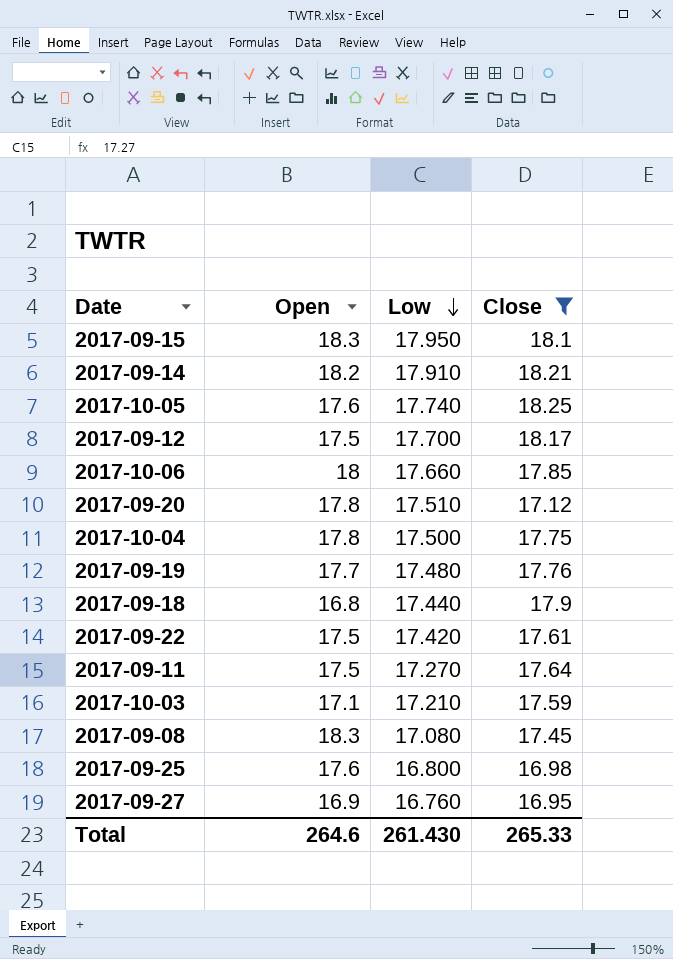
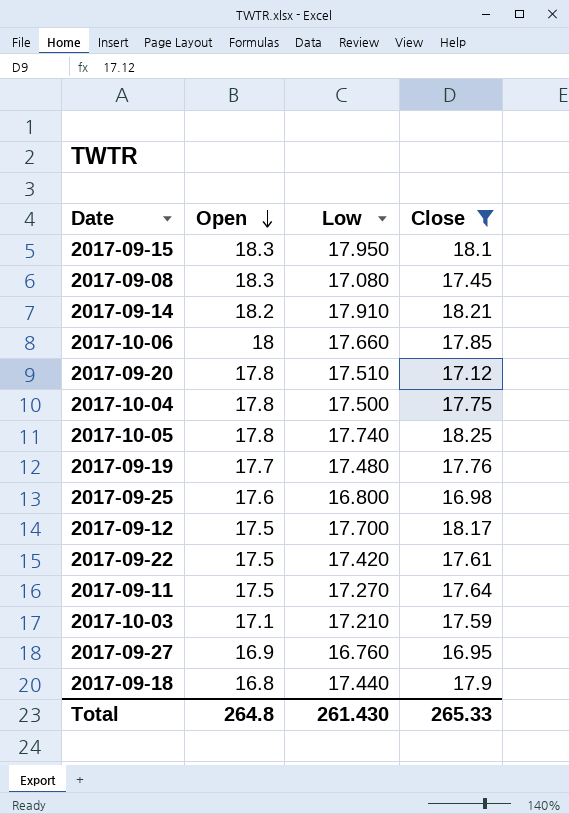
row order: Low descending -> Open descending
2017-10-05 | Open: 17.6 -> 17.8
Total | Open: 264.6 -> 264.8

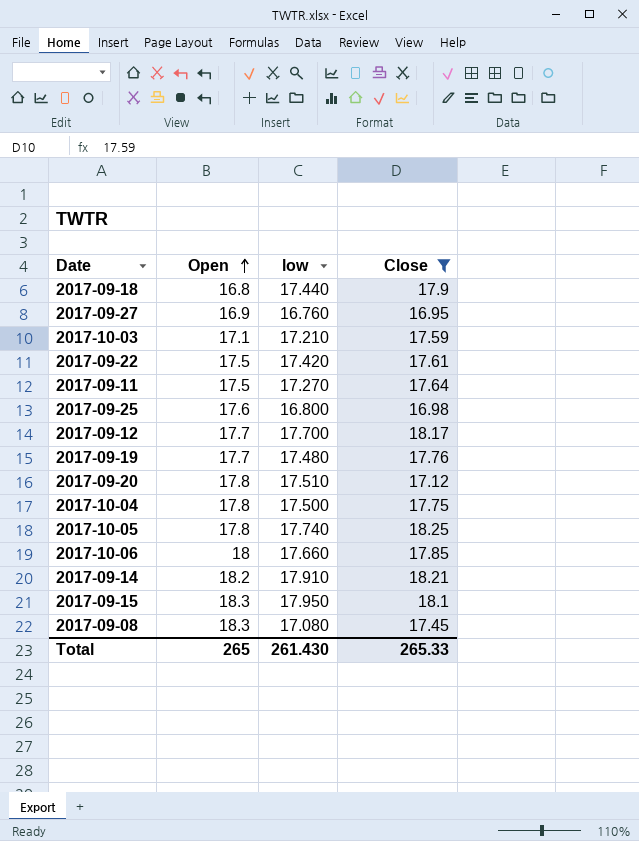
row order: Open descending -> Open ascending
column name: Low -> low
2017-09-12 | Open: 17.5 -> 17.7
Total | Open: 264.8 -> 265

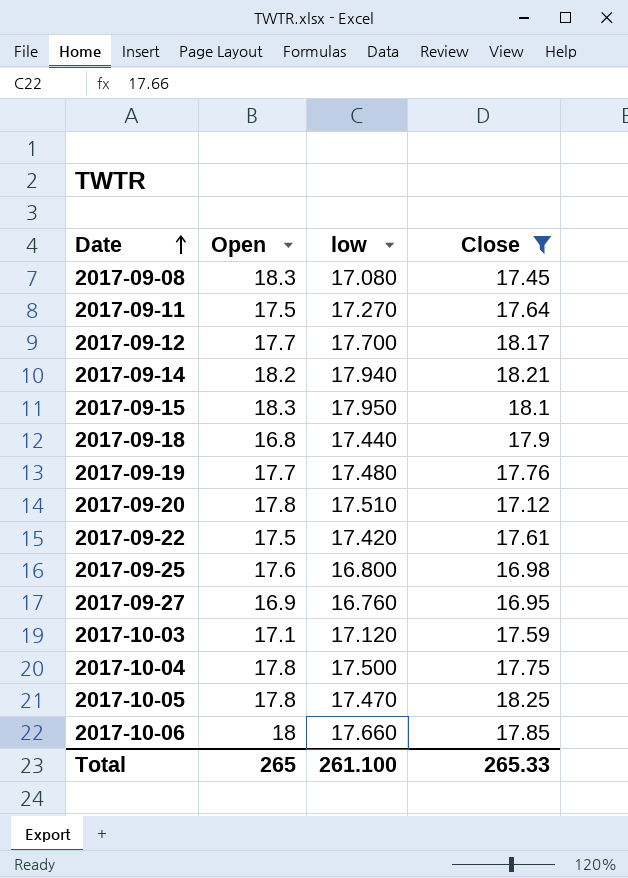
row order: Open ascending -> Date ascending
2017-09-14 | low: 17.910 -> 17.940
2017-10-03 | low: 17.210 -> 17.120
2017-10-05 | low: 17.740 -> 17.470
Total | low: 261.430 -> 261.100

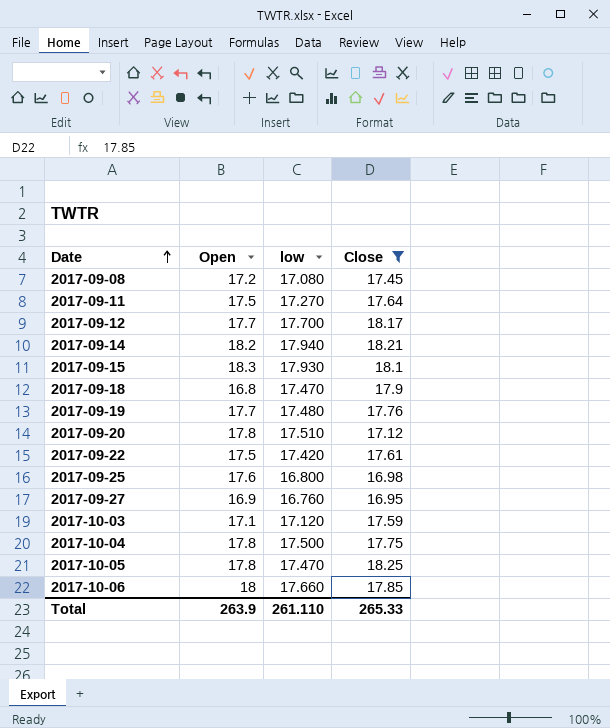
2017-09-08 | Open: 18.3 -> 17.2
2017-09-15 | low: 17.950 -> 17.930
2017-09-18 | low: 17.440 -> 17.470
Total | Open: 265 -> 263.9
Total | low: 261.100 -> 261.110

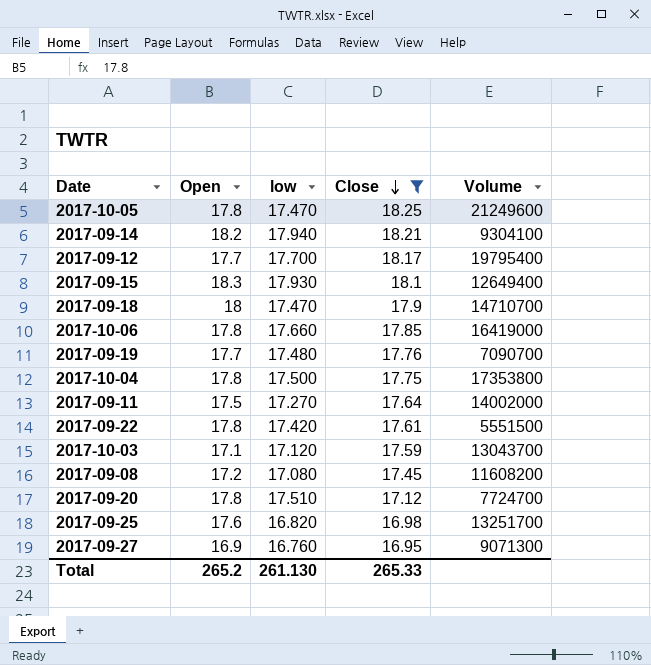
row order: Date ascending -> Close descending
column Volume | position: none -> 5
2017-09-18 | Open: 16.8 -> 18
2017-10-06 | Open: 18 -> 17.8
2017-09-22 | Open: 17.5 -> 17.8
2017-09-25 | low: 16.800 -> 16.820
Total | Open: 263.9 -> 265.2
Total | low: 261.110 -> 261.130

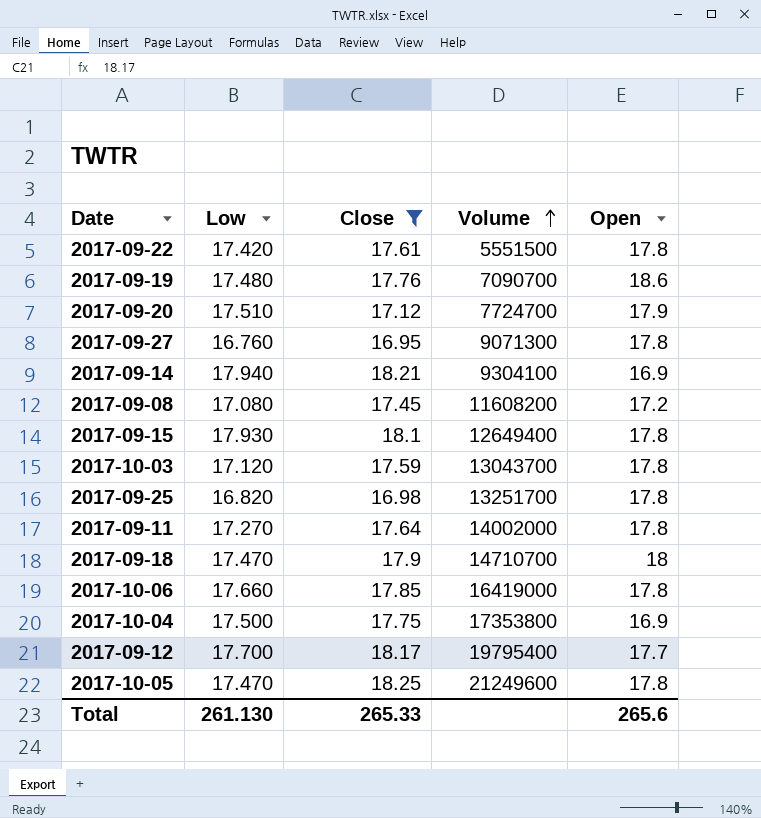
row order: Close descending -> Volume ascending
column name: low -> Low
column Open | position: 2 -> 5
2017-09-19 | Open: 17.7 -> 18.6
2017-09-20 | Open: 17.8 -> 17.9
2017-09-27 | Open: 16.9 -> 17.8
2017-09-14 | Open: 18.2 -> 16.9
2017-09-15 | Open: 18.3 -> 17.8
2017-10-03 | Open: 17.1 -> 17.8
2017-09-25 | Open: 17.6 -> 17.8
2017-09-11 | Open: 17.5 -> 17.8
2017-10-04 | Open: 17.8 -> 16.9
Total | Open: 265.2 -> 265.6

